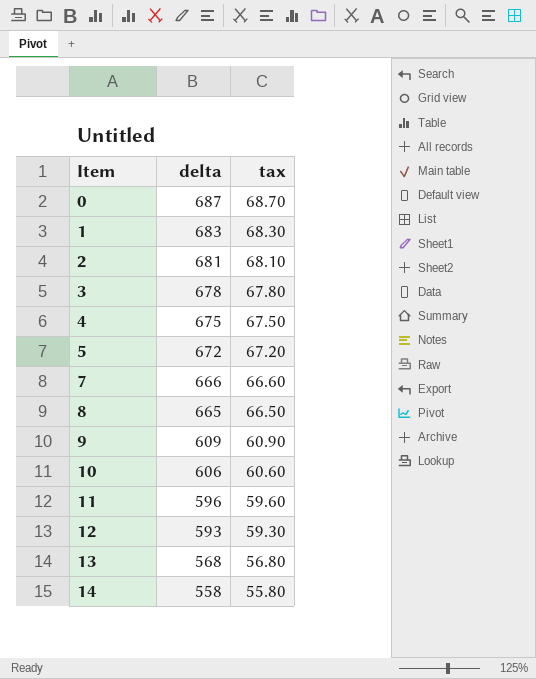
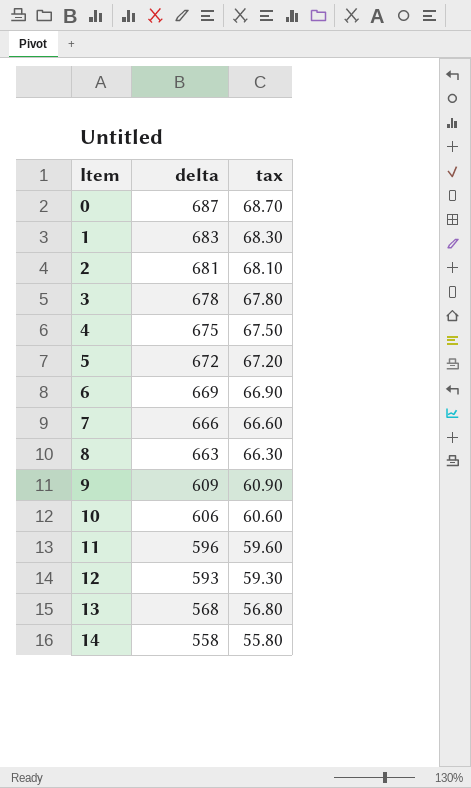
row 6: none -> 669 | 66.90
8 | delta: 665 -> 663
8 | tax: 66.50 -> 66.30

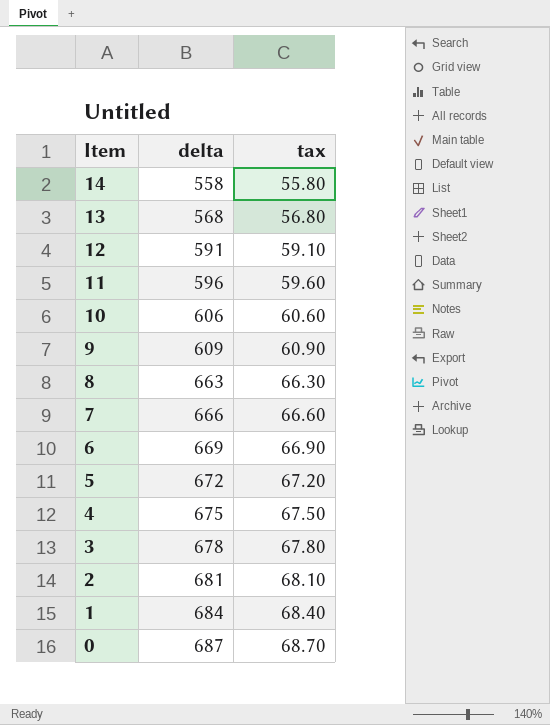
row order: Item ascending -> Item descending
12 | delta: 593 -> 591
12 | tax: 59.30 -> 59.10
1 | delta: 683 -> 684
1 | tax: 68.30 -> 68.40

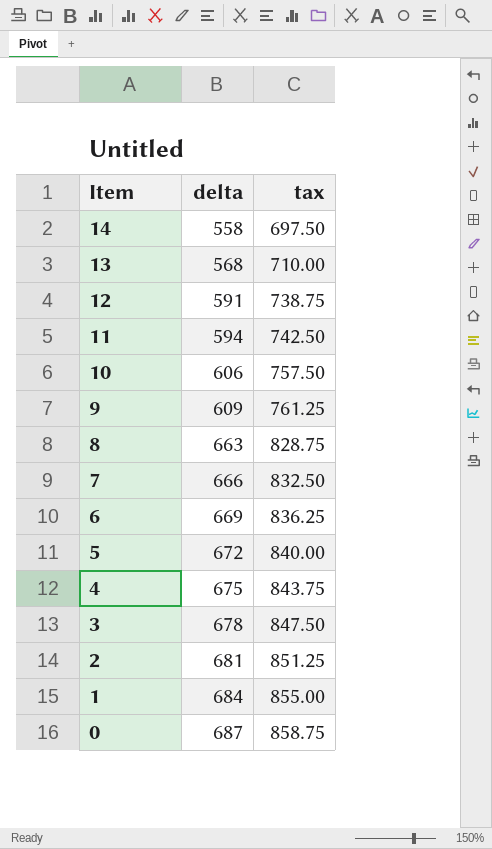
column tax | formula: [delta] * 0.1 -> [delta] * 1.25
11 | delta: 596 -> 594

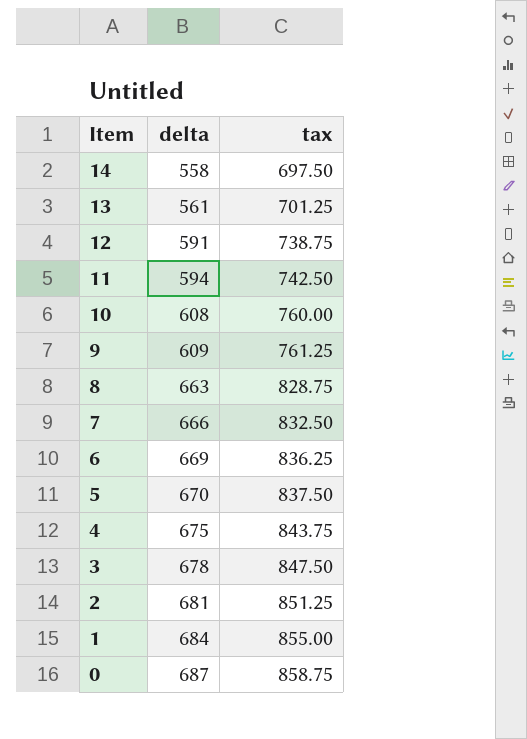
13 | delta: 568 -> 561
13 | tax: 710.00 -> 701.25
10 | delta: 606 -> 608
10 | tax: 757.50 -> 760.00
5 | delta: 672 -> 670
5 | tax: 840.00 -> 837.50

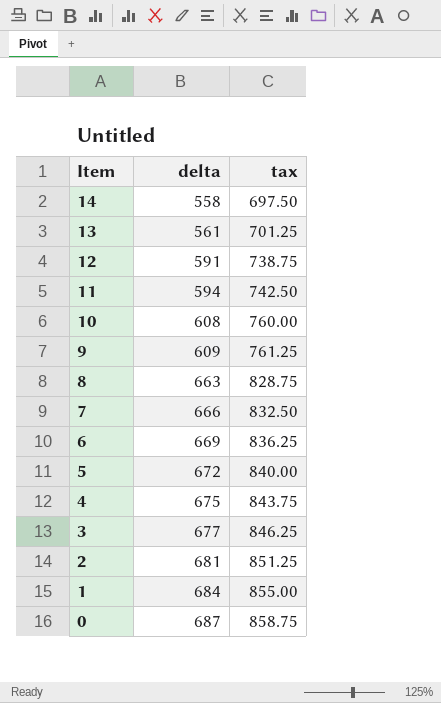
5 | delta: 670 -> 672
5 | tax: 837.50 -> 840.00
3 | delta: 678 -> 677
3 | tax: 847.50 -> 846.25

